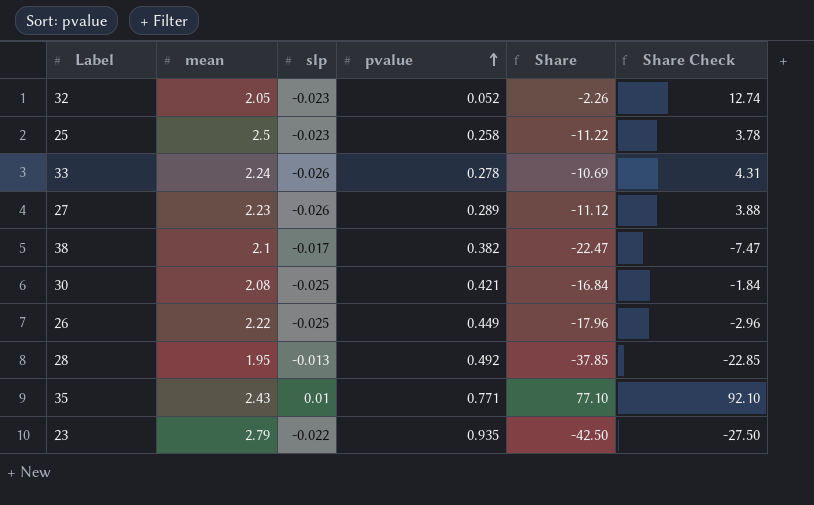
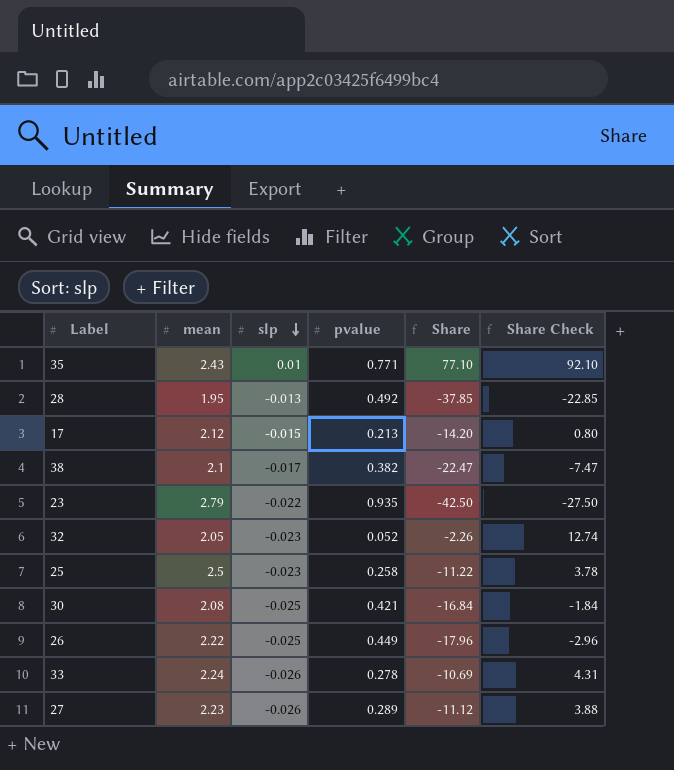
row order: pvalue ascending -> slp descending
row 17: none -> 2.12 | -0.015 | 0.213 | -14.20 | 0.80

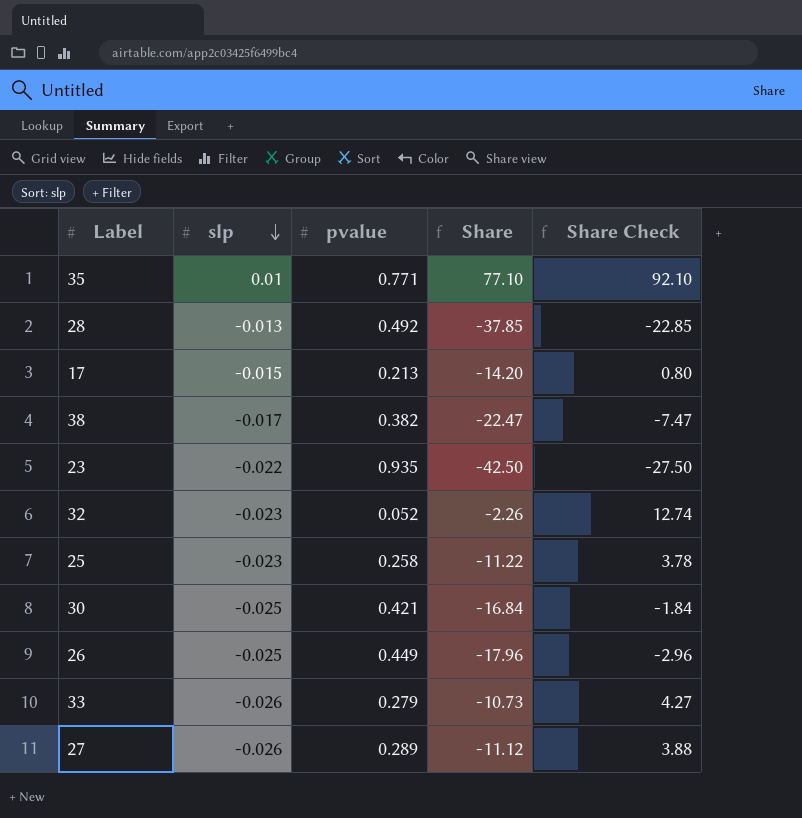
column mean | position: 2 -> none
33 | pvalue: 0.278 -> 0.279
33 | Share: -10.69 -> -10.73
33 | Share Check: 4.31 -> 4.27

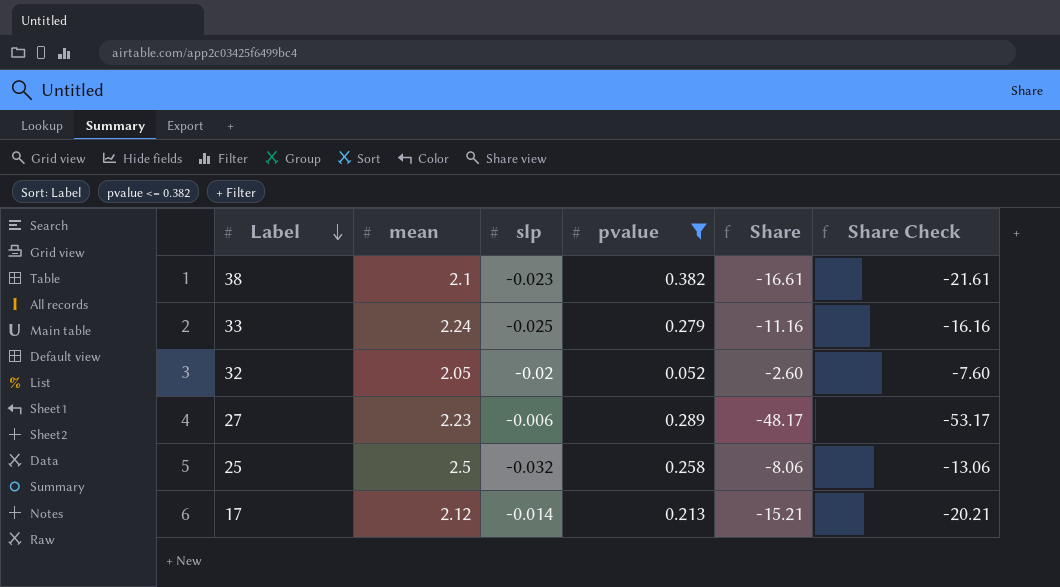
filter: none -> pvalue <= 0.382
row order: slp descending -> Label descending
column mean | position: none -> 2
column Share Check | formula: [Share] + 15 -> [Share] - 5
38 | slp: -0.017 -> -0.023
38 | Share: -22.47 -> -16.61
33 | slp: -0.026 -> -0.025
33 | Share: -10.73 -> -11.16
32 | slp: -0.023 -> -0.02
32 | Share: -2.26 -> -2.60
27 | slp: -0.026 -> -0.006
27 | Share: -11.12 -> -48.17
25 | slp: -0.023 -> -0.032
25 | Share: -11.22 -> -8.06
17 | slp: -0.015 -> -0.014
17 | Share: -14.20 -> -15.21

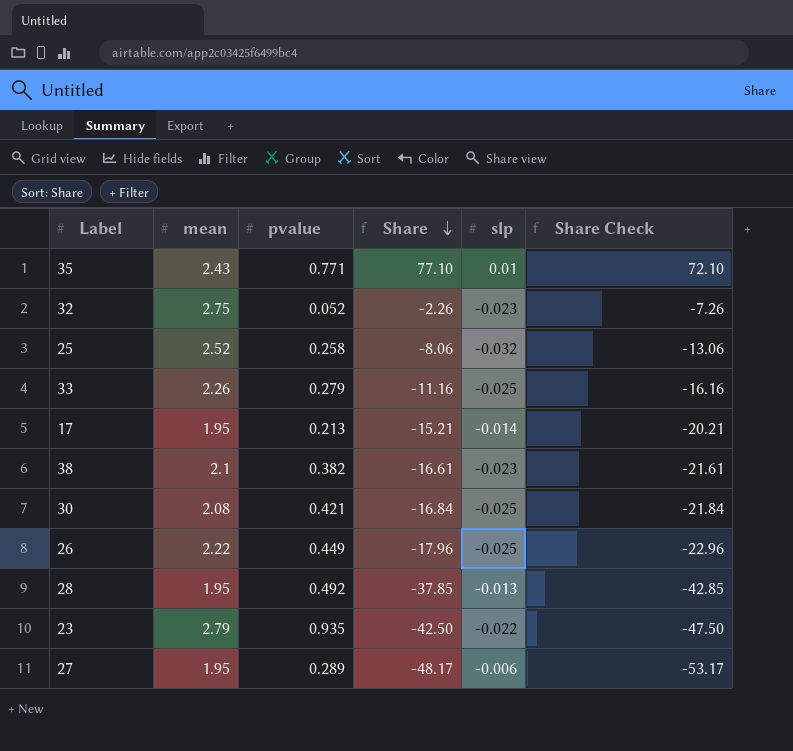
filter: pvalue <= 0.382 -> none
row order: Label descending -> Share descending
column slp | position: 3 -> 5
32 | mean: 2.05 -> 2.75
32 | Share: -2.60 -> -2.26
32 | slp: -0.02 -> -0.023
32 | Share Check: -7.60 -> -7.26
25 | mean: 2.5 -> 2.52
33 | mean: 2.24 -> 2.26
17 | mean: 2.12 -> 1.95
27 | mean: 2.23 -> 1.95

